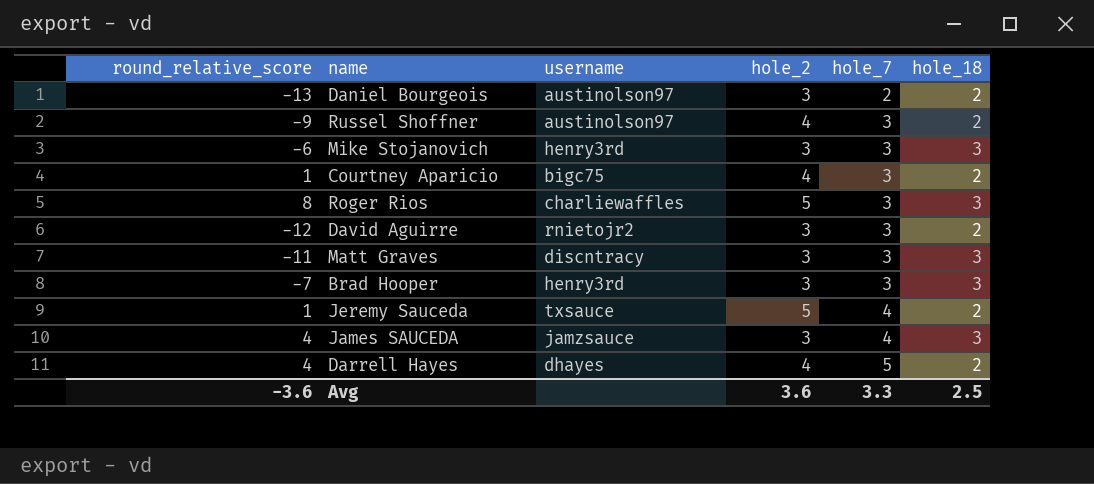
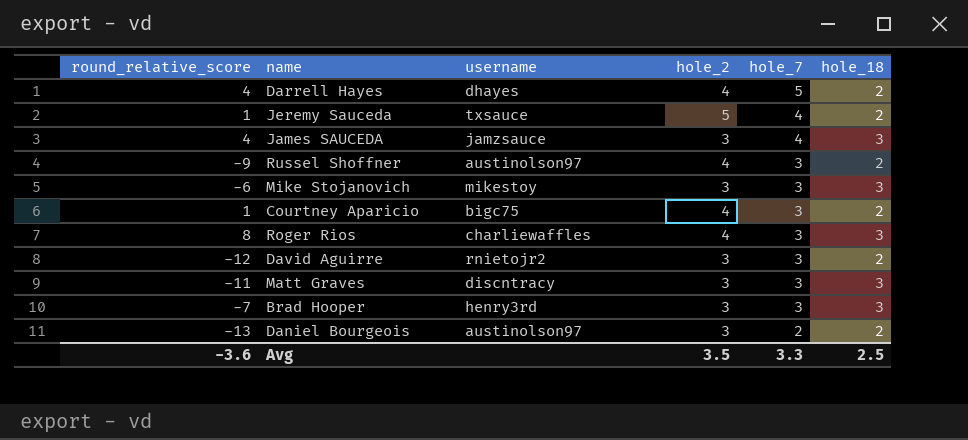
row order: hole_7 ascending -> hole_7 descending
Mike Stojanovich | username: henry3rd -> mikestoy
Roger Rios | hole_2: 5 -> 4
Avg | hole_2: 3.6 -> 3.5

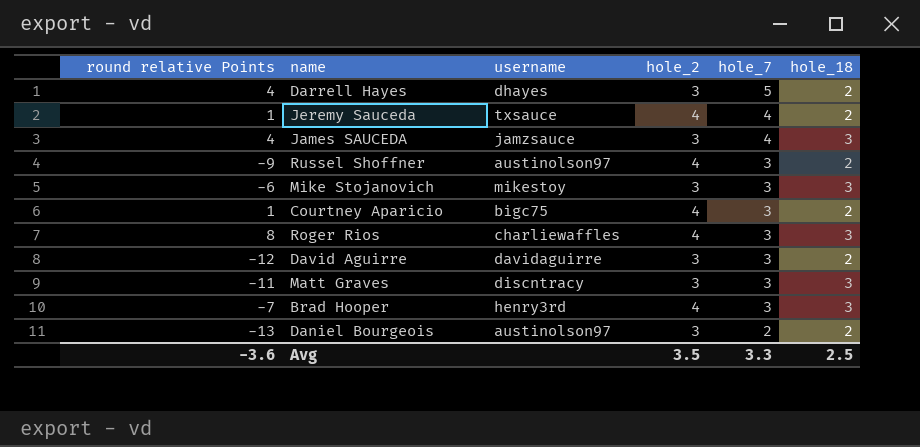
column name: round_relative_score -> round relative Points
Darrell Hayes | hole_2: 4 -> 3
Jeremy Sauceda | hole_2: 5 -> 4
David Aguirre | username: rnietojr2 -> davidaguirre
Brad Hooper | hole_2: 3 -> 4

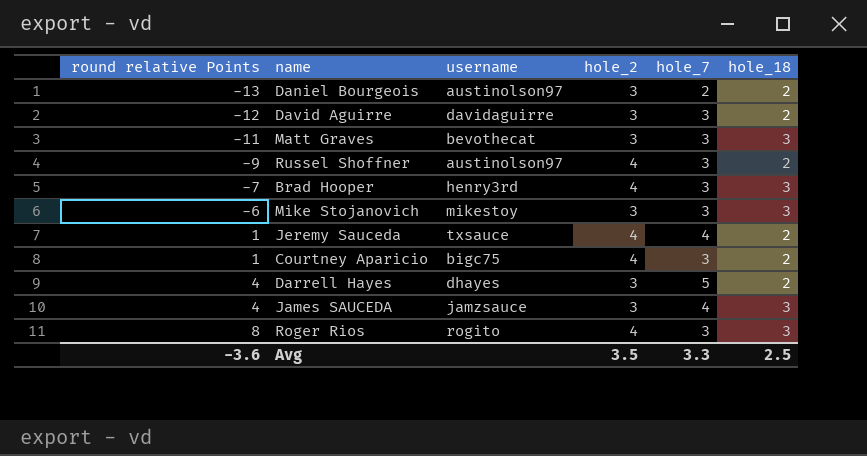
row order: hole_7 descending -> round relative Points ascending
Matt Graves | username: discntracy -> bevothecat
Roger Rios | username: charliewaffles -> rogito

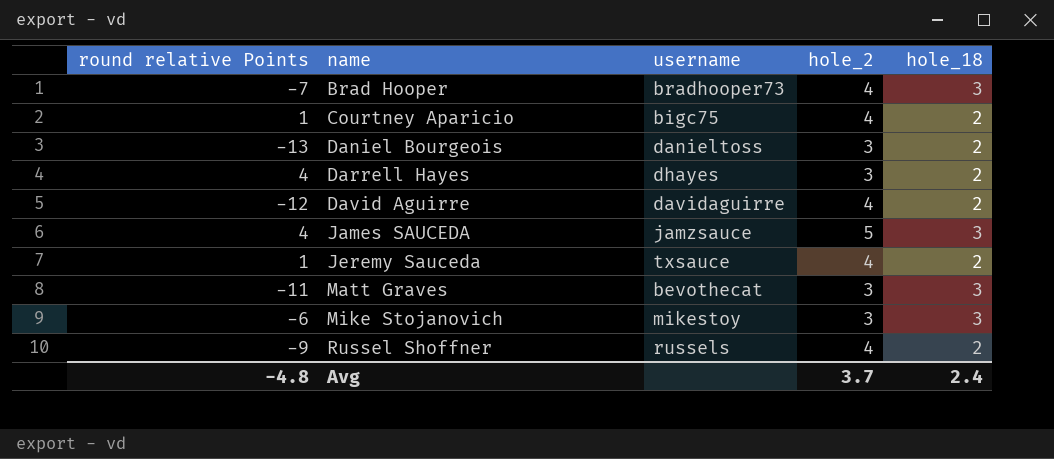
row order: round relative Points ascending -> name ascending
column hole_7 | position: 5 -> none
row Roger Rios: 8 | rogito | 4 | 3 | 3 -> none
Brad Hooper | username: henry3rd -> bradhooper73
Daniel Bourgeois | username: austinolson97 -> danieltoss
David Aguirre | hole_2: 3 -> 4
James SAUCEDA | hole_2: 3 -> 5
Russel Shoffner | username: austinolson97 -> russels
Avg | round relative Points: -3.6 -> -4.8
Avg | hole_2: 3.5 -> 3.7
Avg | hole_18: 2.5 -> 2.4

